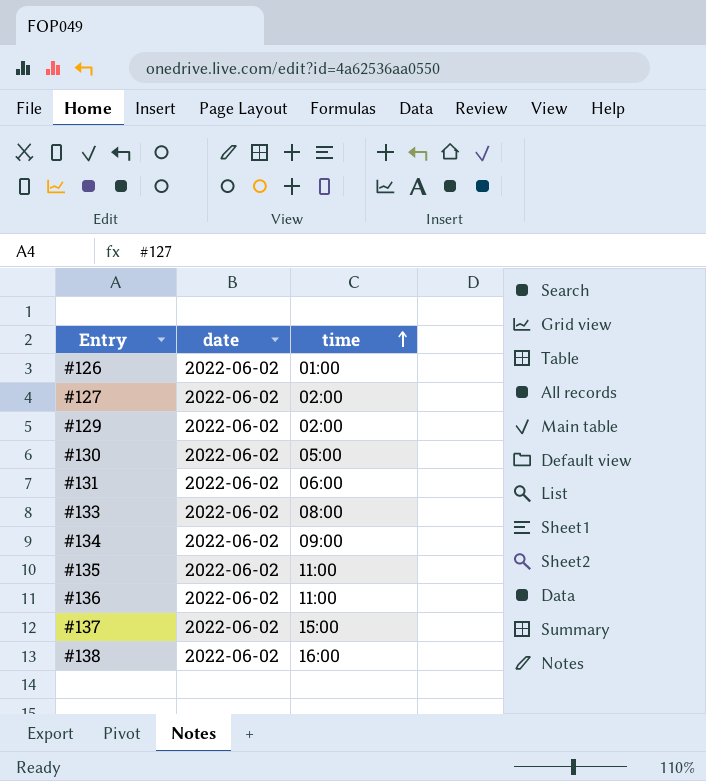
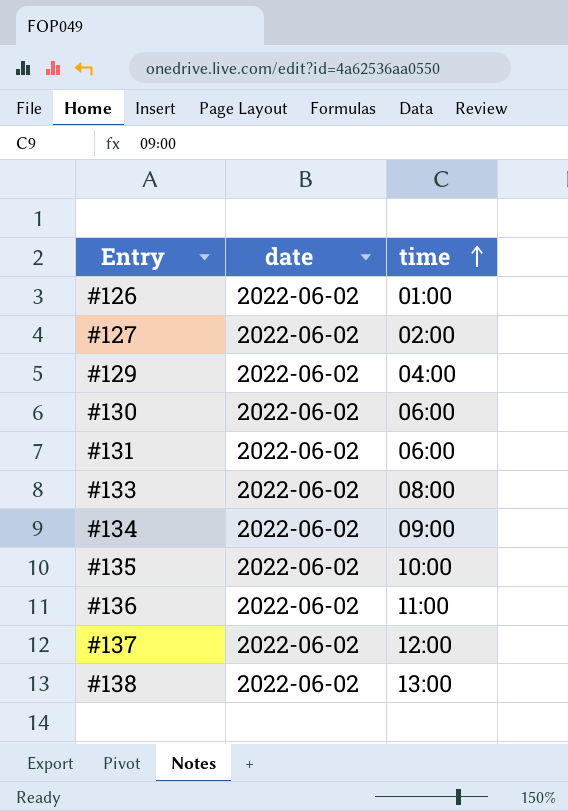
#129 | time: 02:00 -> 04:00
#130 | time: 05:00 -> 06:00
#135 | time: 11:00 -> 10:00
#137 | time: 15:00 -> 12:00
#138 | time: 16:00 -> 13:00

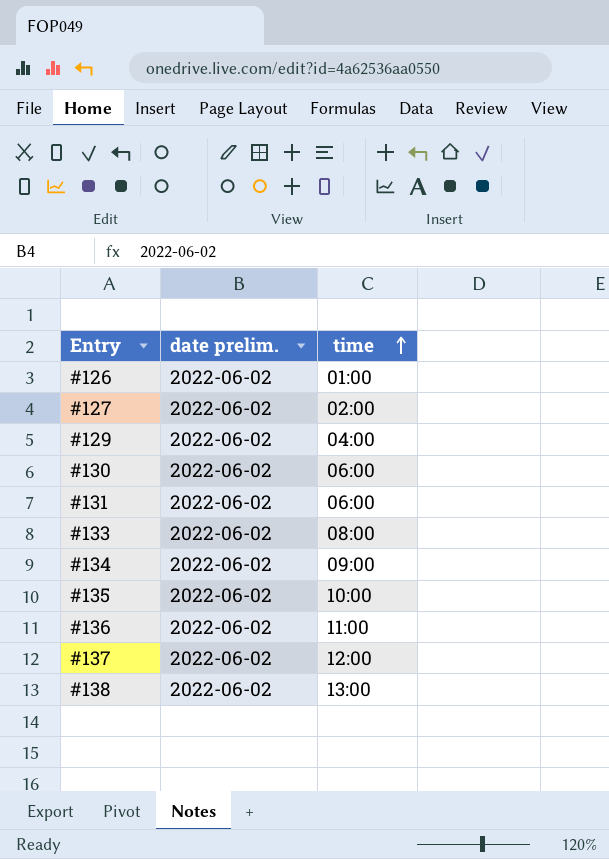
column name: date -> date prelim.

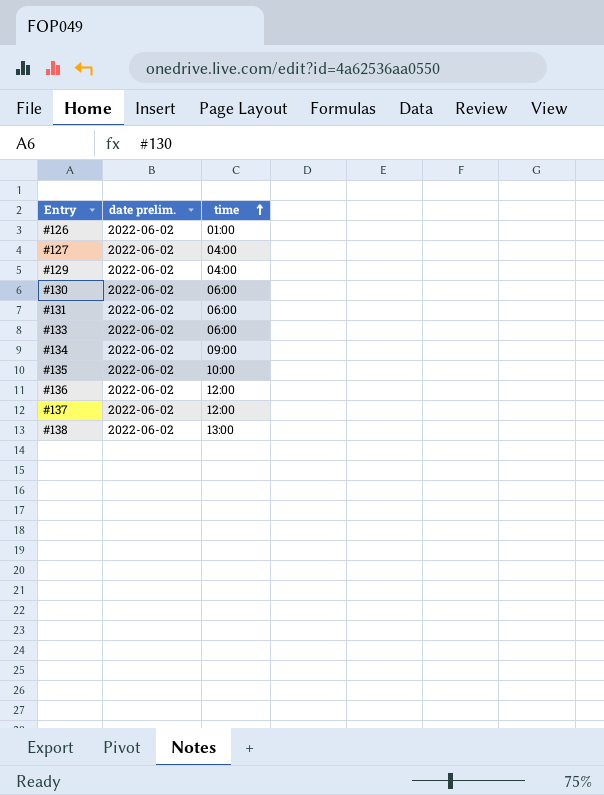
#127 | time: 02:00 -> 04:00
#133 | time: 08:00 -> 06:00
#136 | time: 11:00 -> 12:00

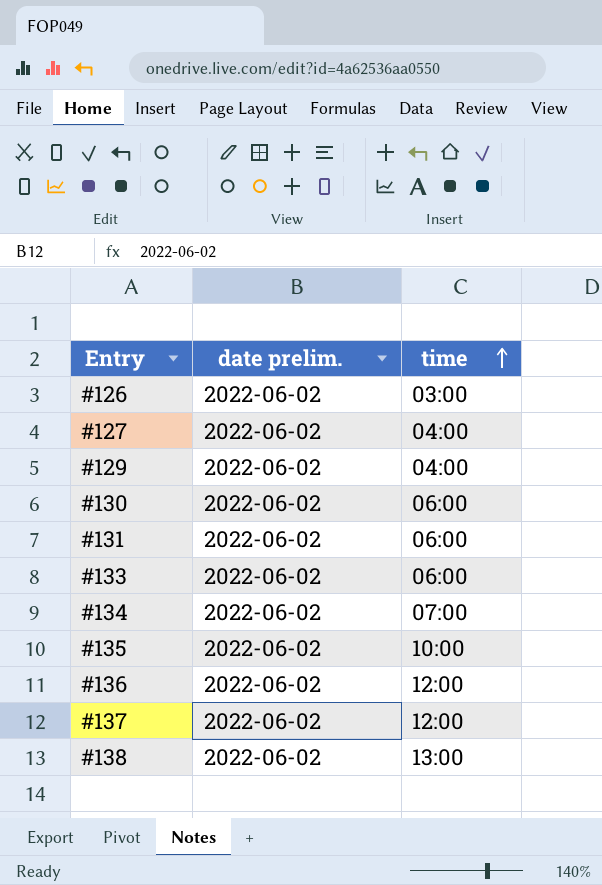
#126 | time: 01:00 -> 03:00
#134 | time: 09:00 -> 07:00

